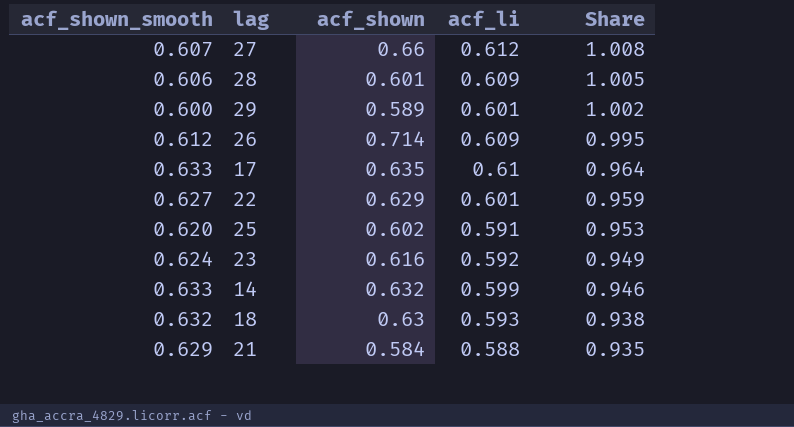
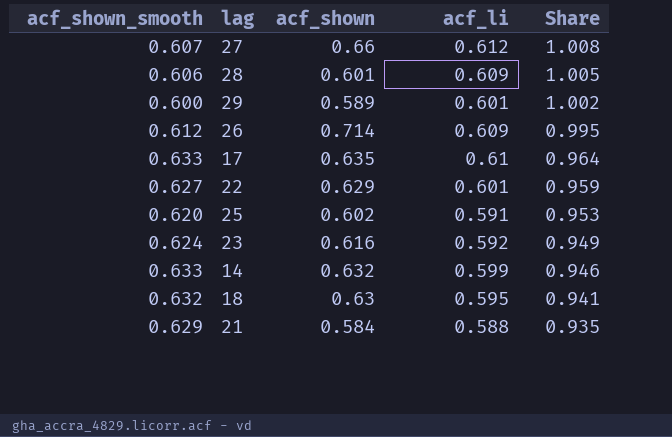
18 | acf_li: 0.593 -> 0.595
18 | Share: 0.938 -> 0.941

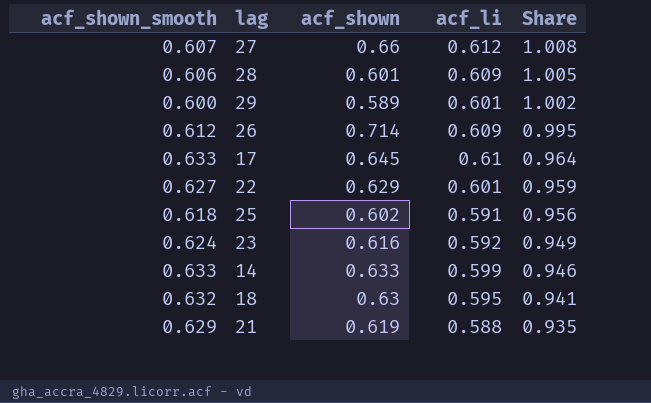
17 | acf_shown: 0.635 -> 0.645
25 | acf_shown_smooth: 0.620 -> 0.618
25 | Share: 0.953 -> 0.956
14 | acf_shown: 0.632 -> 0.633
21 | acf_shown: 0.584 -> 0.619

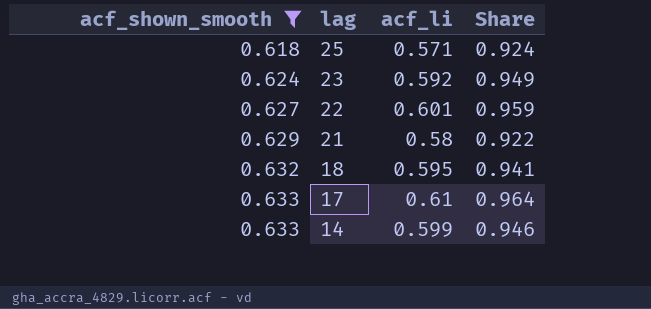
filter: none -> acf_shown_smooth >= 0.618
row order: Share descending -> acf_shown_smooth ascending
column acf_shown | position: 3 -> none
25 | acf_li: 0.591 -> 0.571
25 | Share: 0.956 -> 0.924
21 | acf_li: 0.588 -> 0.58
21 | Share: 0.935 -> 0.922

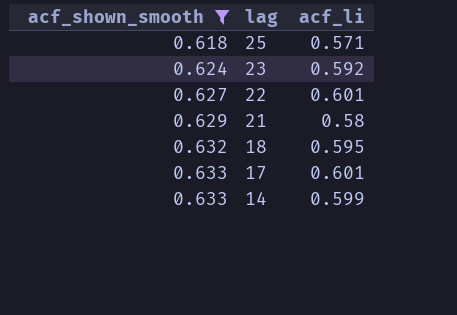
column Share | formula: [acf_li] / [acf_shown_smooth] -> none
17 | acf_li: 0.61 -> 0.601

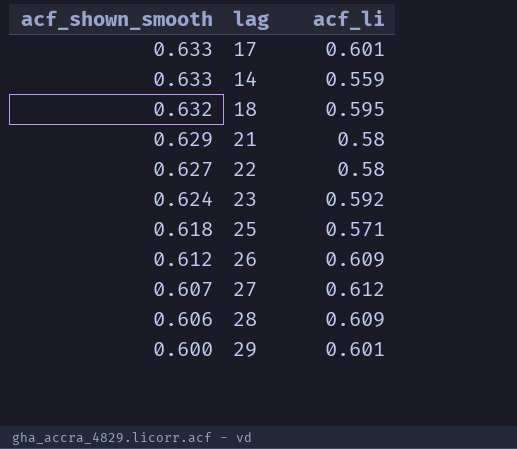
filter: acf_shown_smooth >= 0.618 -> none
row order: acf_shown_smooth ascending -> acf_shown_smooth descending
14 | acf_li: 0.599 -> 0.559
22 | acf_li: 0.601 -> 0.58

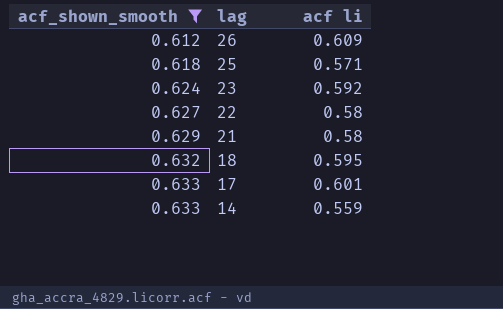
filter: none -> acf_shown_smooth >= 0.612
row order: acf_shown_smooth descending -> acf_shown_smooth ascending
column name: acf_li -> acf li

